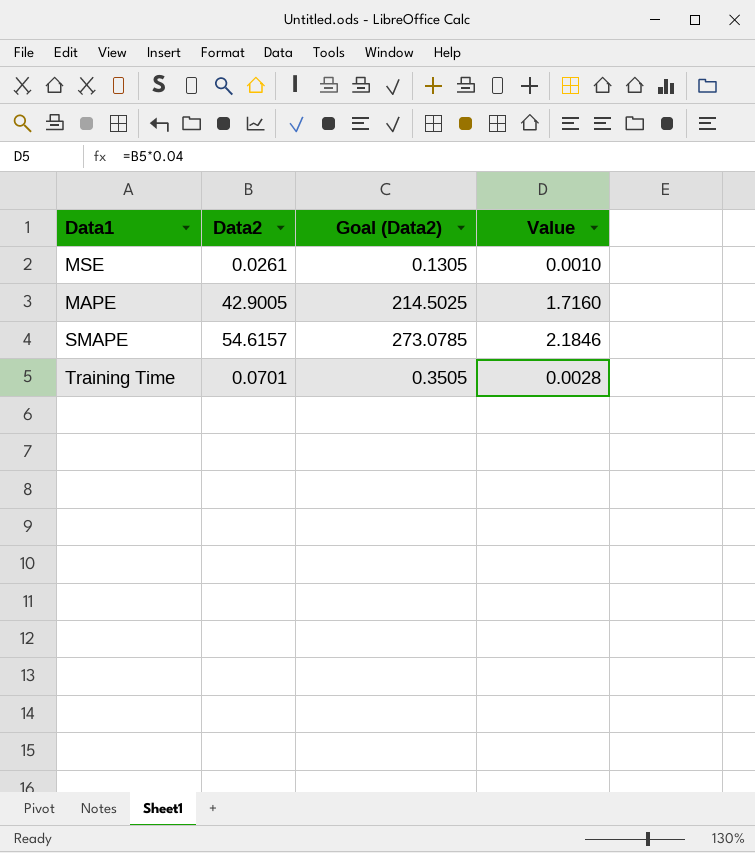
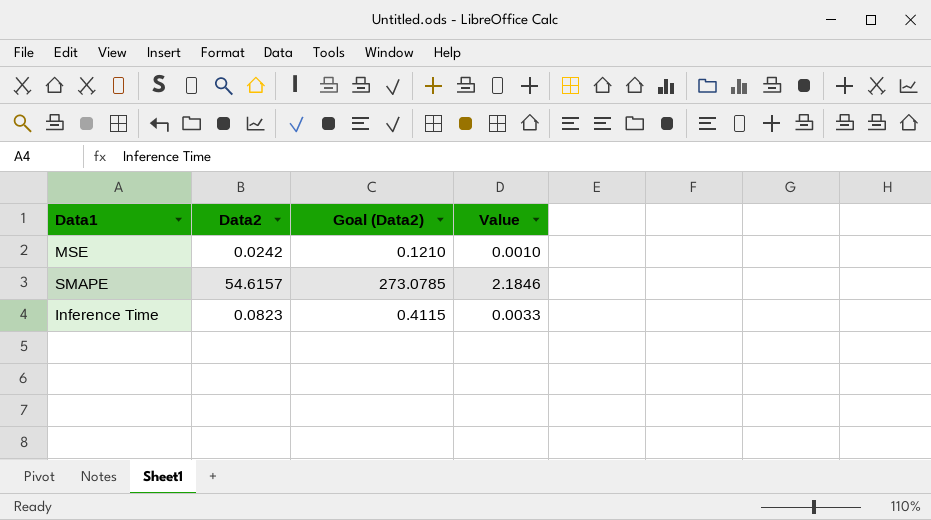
row MAPE: 42.9005 | 214.5025 | 1.7160 -> none
row Training Time: 0.0701 | 0.3505 | 0.0028 -> none
MSE | Data2: 0.0261 -> 0.0242
MSE | Goal (Data2): 0.1305 -> 0.1210
row Inference Time: none -> 0.0823 | 0.4115 | 0.0033

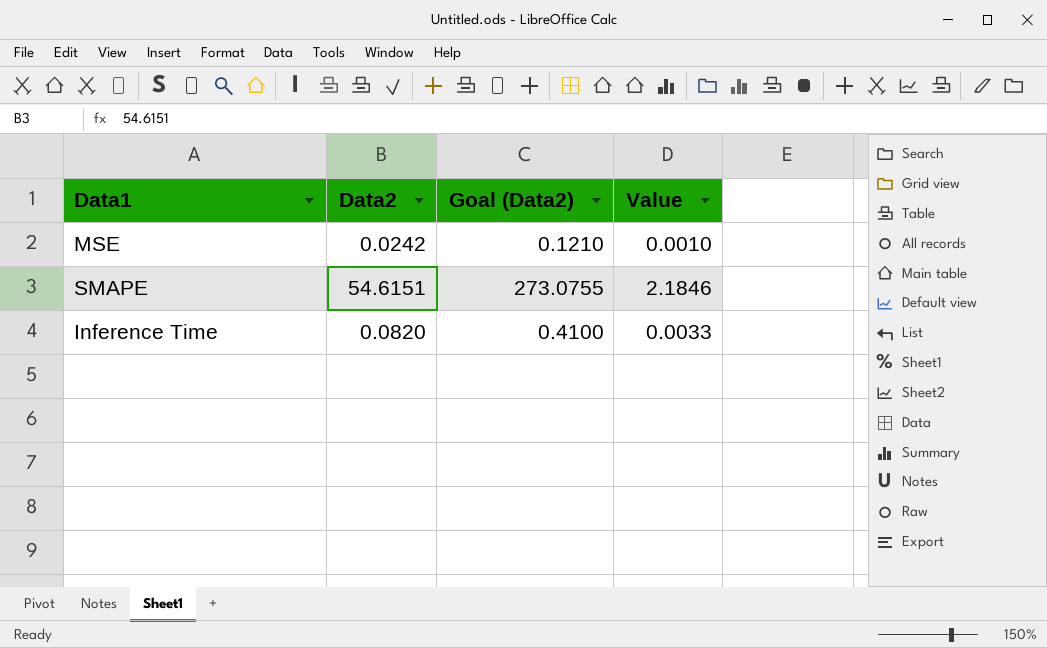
SMAPE | Data2: 54.6157 -> 54.6151
SMAPE | Goal (Data2): 273.0785 -> 273.0755
Inference Time | Data2: 0.0823 -> 0.0820
Inference Time | Goal (Data2): 0.4115 -> 0.4100

